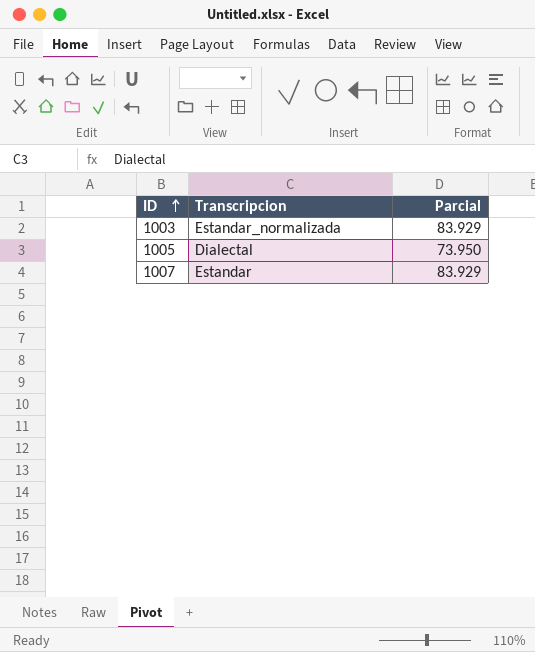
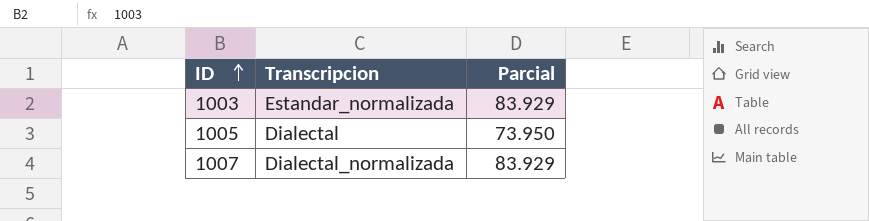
1007 | Transcripcion: Estandar -> Dialectal_normalizada

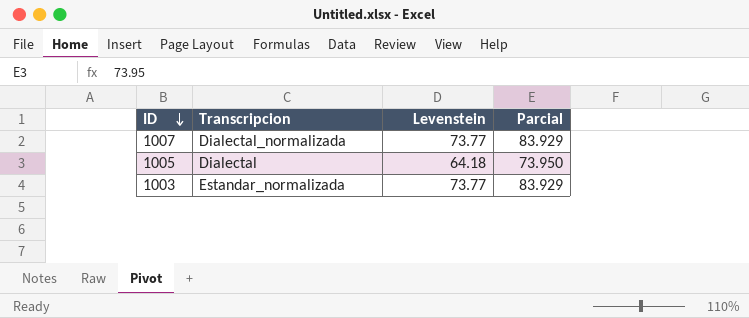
row order: ID ascending -> ID descending
column Levenstein | position: none -> 3

